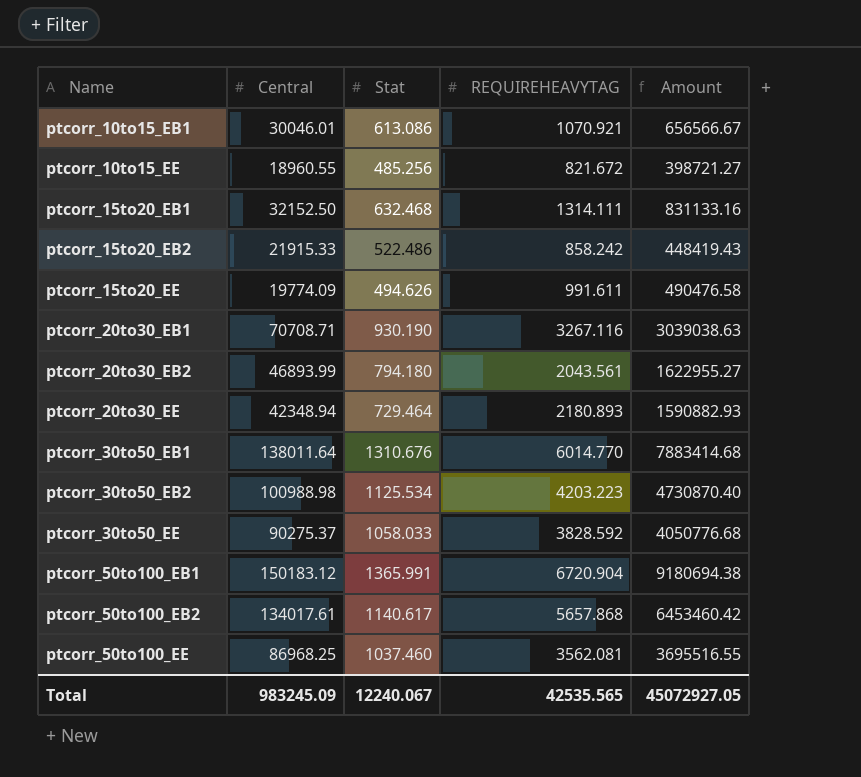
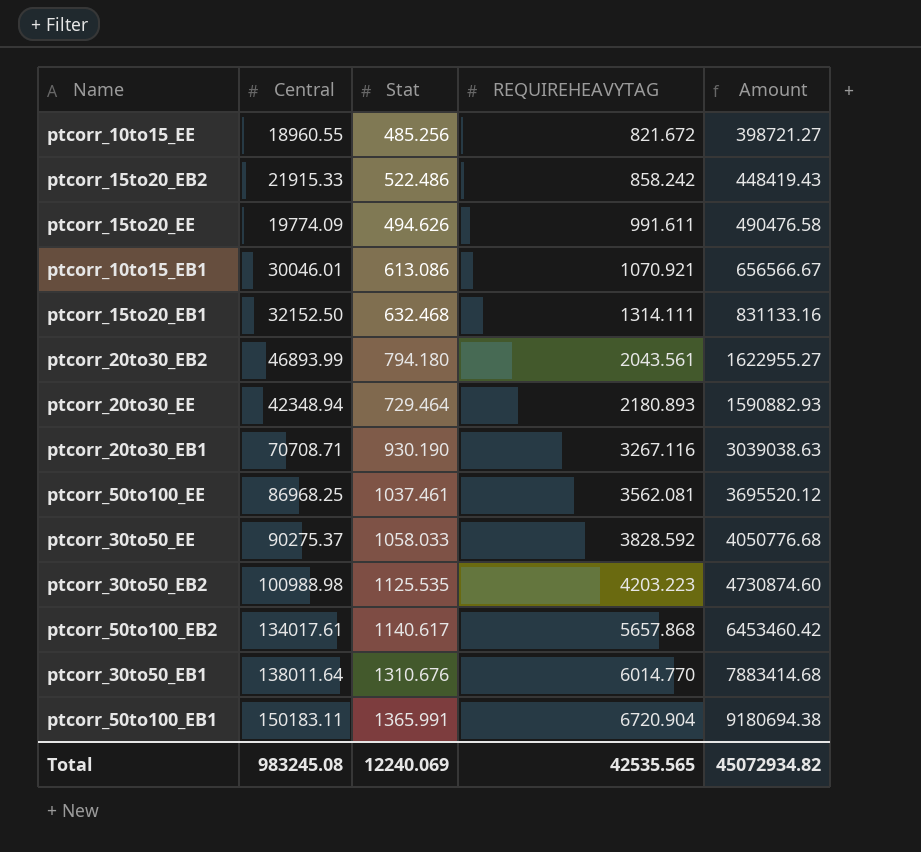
row order: Name ascending -> REQUIREHEAVYTAG ascending
ptcorr_50to100_EE | Stat: 1037.460 -> 1037.461
ptcorr_50to100_EE | Amount: 3695516.55 -> 3695520.12
ptcorr_30to50_EB2 | Stat: 1125.534 -> 1125.535
ptcorr_30to50_EB2 | Amount: 4730870.40 -> 4730874.60
ptcorr_50to100_EB1 | Central: 150183.12 -> 150183.11
Total | Central: 983245.09 -> 983245.08
Total | Stat: 12240.067 -> 12240.069
Total | Amount: 45072927.05 -> 45072934.82

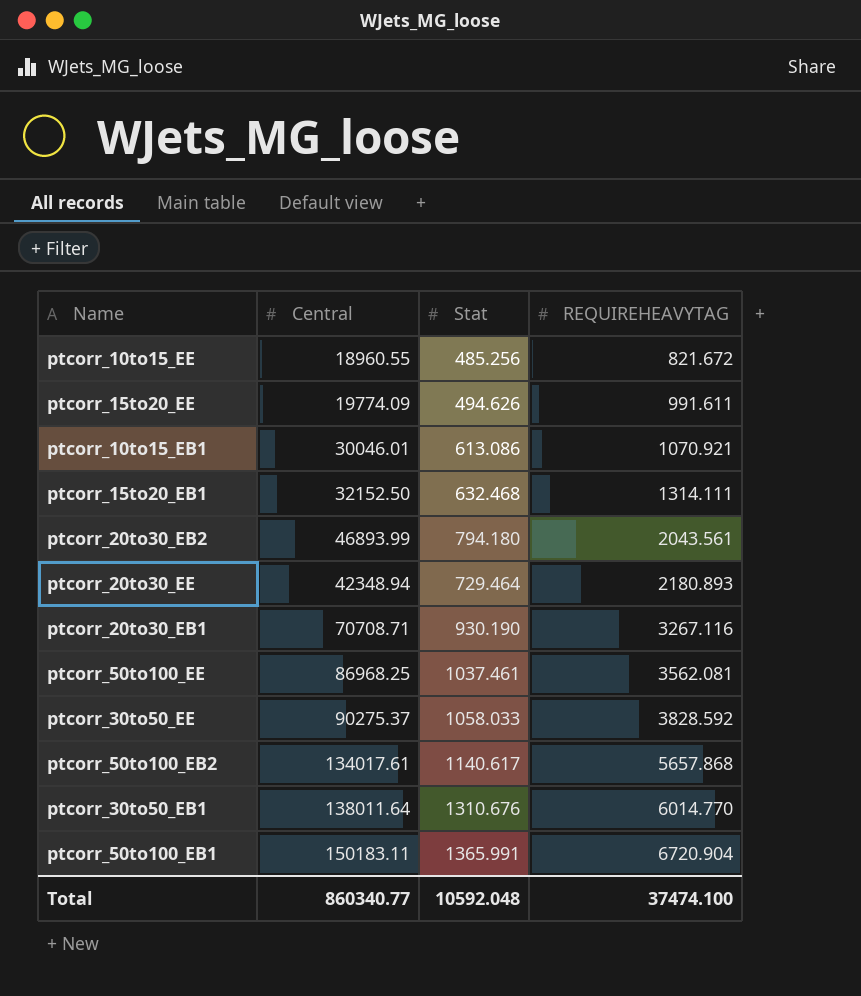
column Amount | formula: [Stat] * [REQUIREHEAVYTAG] -> none
row ptcorr_15to20_EB2: 21915.33 | 522.486 | 858.242 | 448419.43 -> none
row ptcorr_30to50_EB2: 100988.98 | 1125.535 | 4203.223 | 4730874.60 -> none
Total | Central: 983245.08 -> 860340.77
Total | Stat: 12240.069 -> 10592.048
Total | REQUIREHEAVYTAG: 42535.565 -> 37474.100

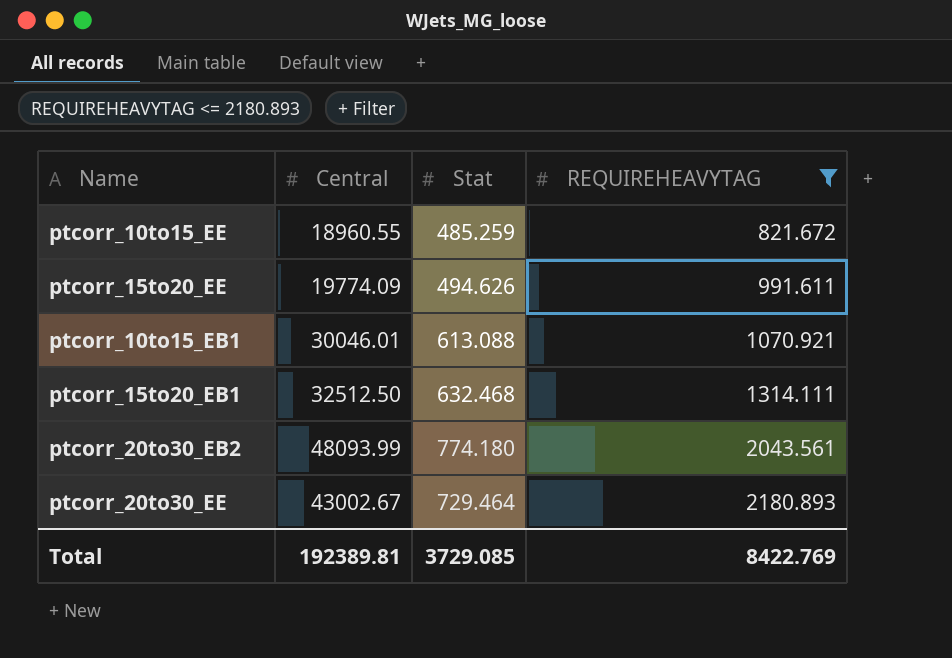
filter: none -> REQUIREHEAVYTAG <= 2180.893
ptcorr_10to15_EE | Stat: 485.256 -> 485.259
ptcorr_10to15_EB1 | Stat: 613.086 -> 613.088
ptcorr_15to20_EB1 | Central: 32152.50 -> 32512.50
ptcorr_20to30_EB2 | Central: 46893.99 -> 48093.99
ptcorr_20to30_EB2 | Stat: 794.180 -> 774.180
ptcorr_20to30_EE | Central: 42348.94 -> 43002.67
Total | Central: 860340.77 -> 192389.81
Total | Stat: 10592.048 -> 3729.085
Total | REQUIREHEAVYTAG: 37474.100 -> 8422.769

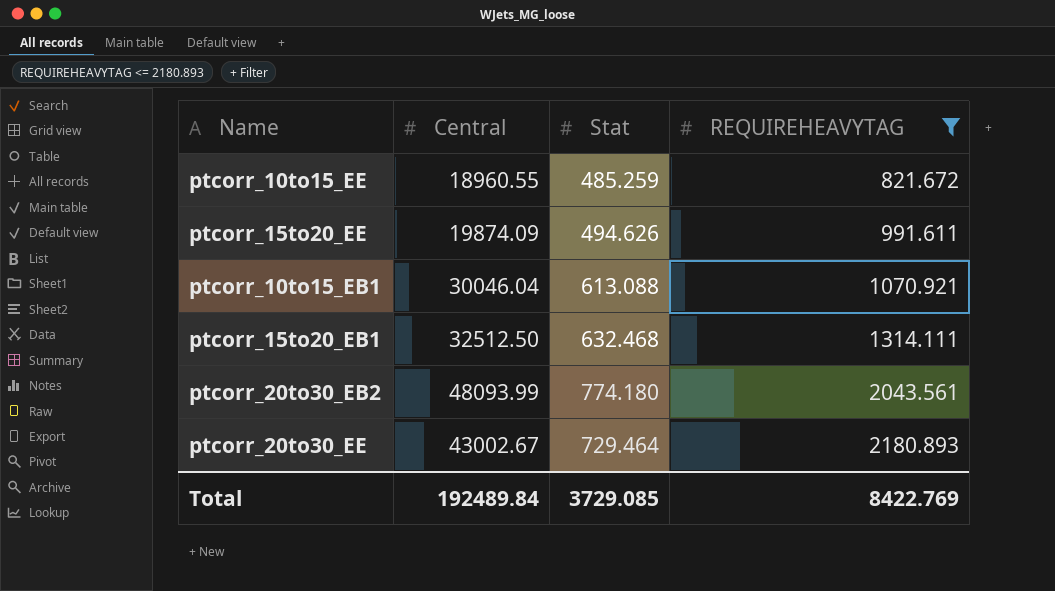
ptcorr_15to20_EE | Central: 19774.09 -> 19874.09
ptcorr_10to15_EB1 | Central: 30046.01 -> 30046.04
Total | Central: 192389.81 -> 192489.84

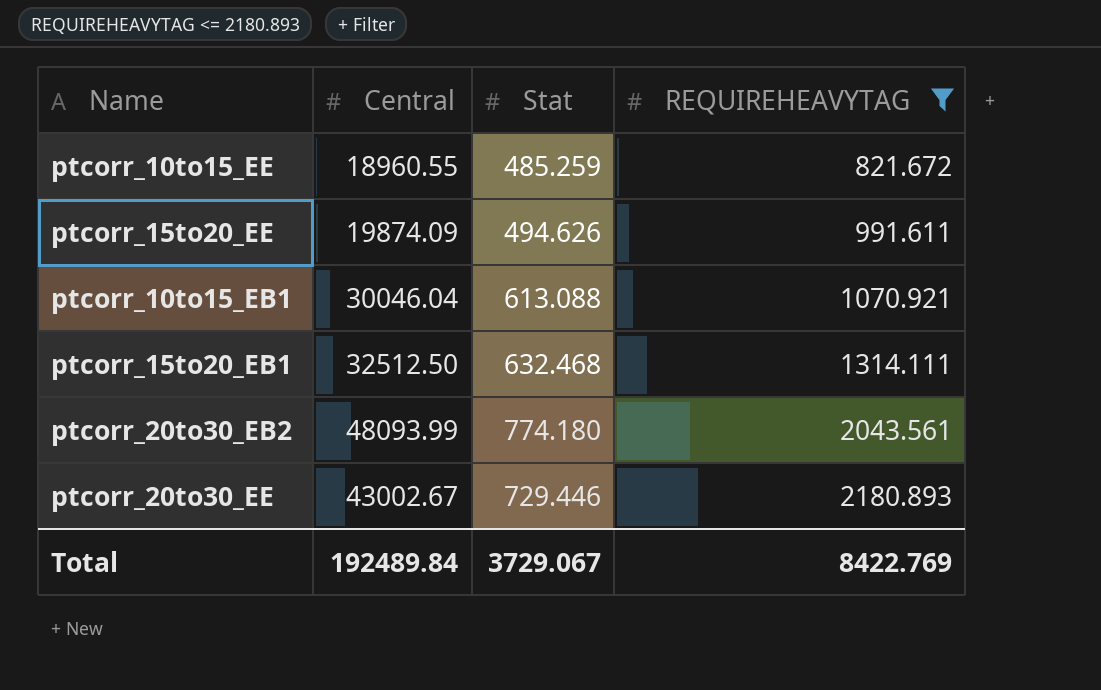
ptcorr_20to30_EE | Stat: 729.464 -> 729.446
Total | Stat: 3729.085 -> 3729.067

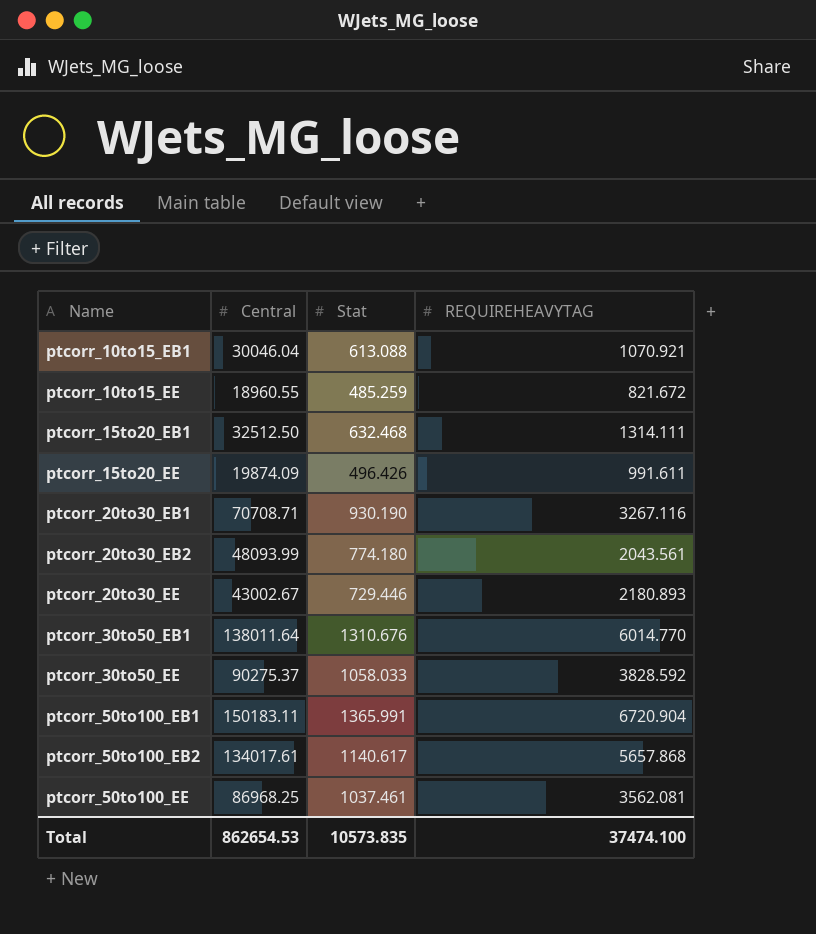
filter: REQUIREHEAVYTAG <= 2180.893 -> none
row order: REQUIREHEAVYTAG ascending -> Name ascending
ptcorr_15to20_EE | Stat: 494.626 -> 496.426
Total | Central: 192489.84 -> 862654.53
Total | Stat: 3729.067 -> 10573.835
Total | REQUIREHEAVYTAG: 8422.769 -> 37474.100

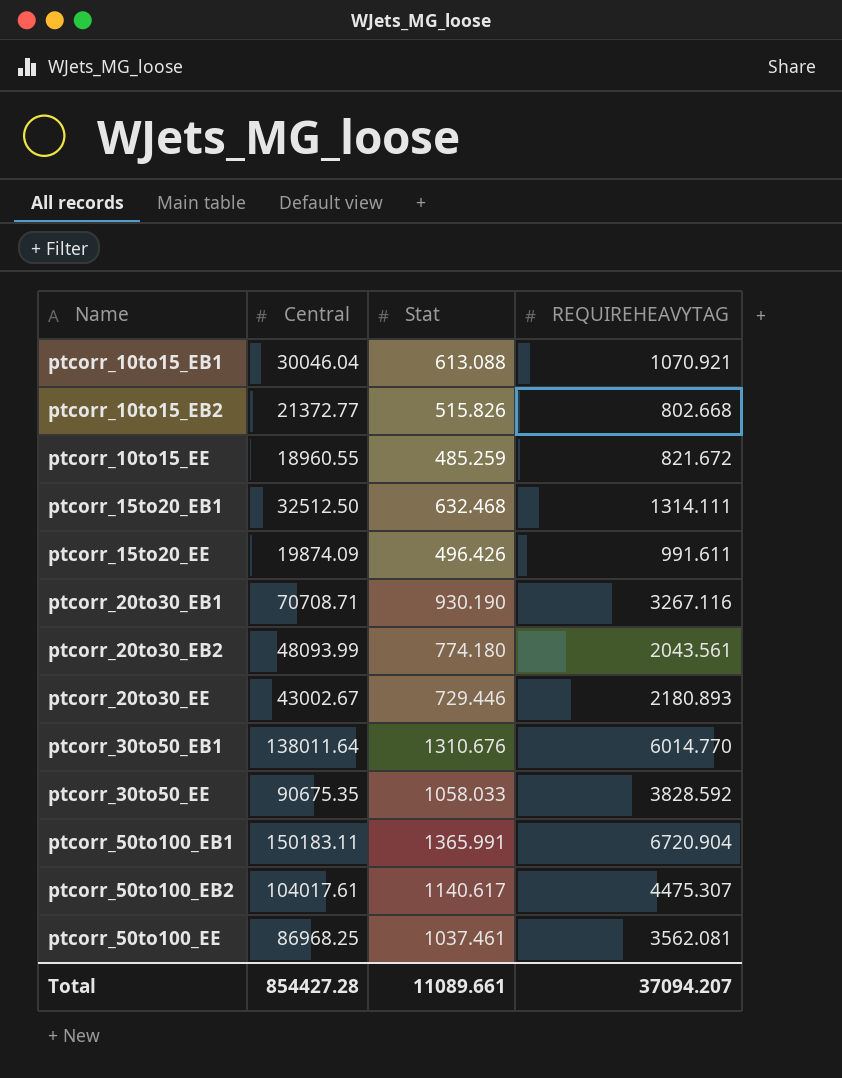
row ptcorr_10to15_EB2: none -> 21372.77 | 515.826 | 802.668
ptcorr_30to50_EE | Central: 90275.37 -> 90675.35
ptcorr_50to100_EB2 | Central: 134017.61 -> 104017.61
ptcorr_50to100_EB2 | REQUIREHEAVYTAG: 5657.868 -> 4475.307
Total | Central: 862654.53 -> 854427.28
Total | Stat: 10573.835 -> 11089.661
Total | REQUIREHEAVYTAG: 37474.100 -> 37094.207

